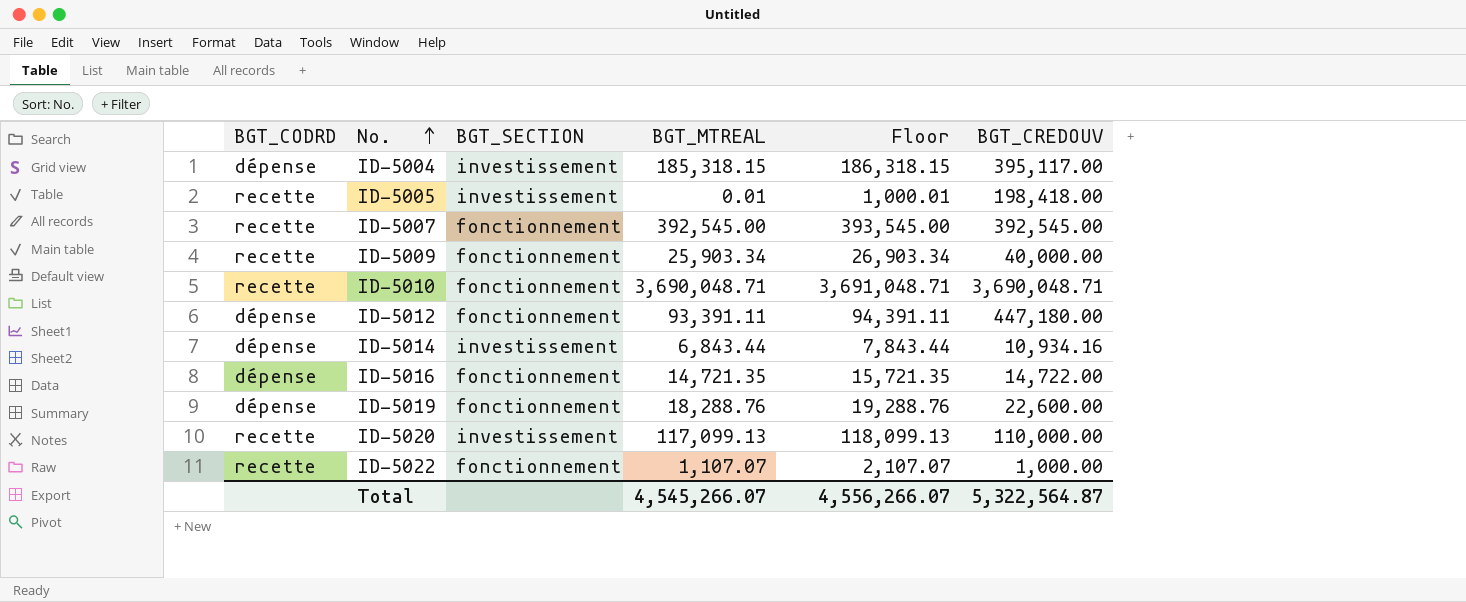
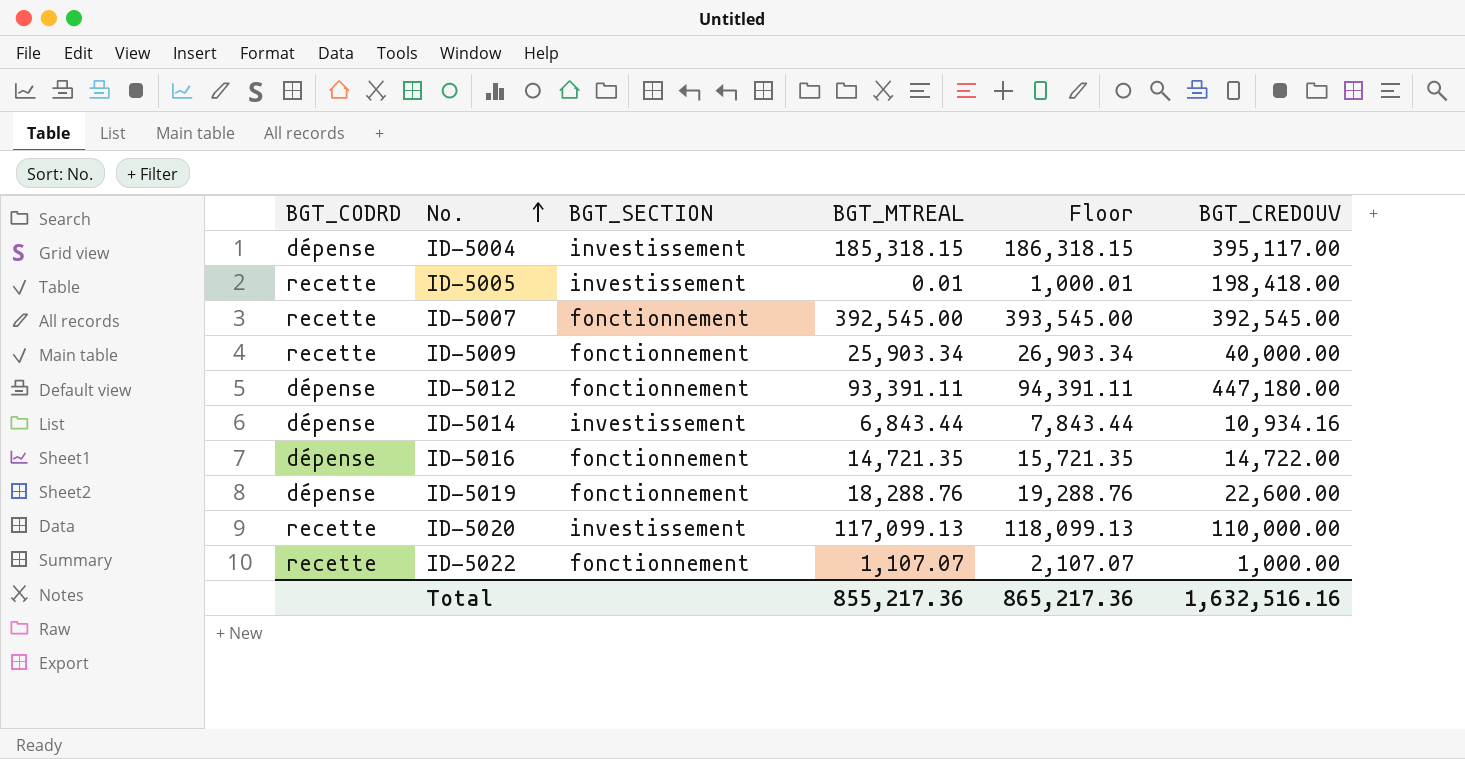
row ID-5010: recette | fonctionnement | 3,690,048.71 | 3,691,048.71 | 3,690,048.71 -> none
Total | BGT_MTREAL: 4,545,266.07 -> 855,217.36
Total | Floor: 4,556,266.07 -> 865,217.36
Total | BGT_CREDOUV: 5,322,564.87 -> 1,632,516.16

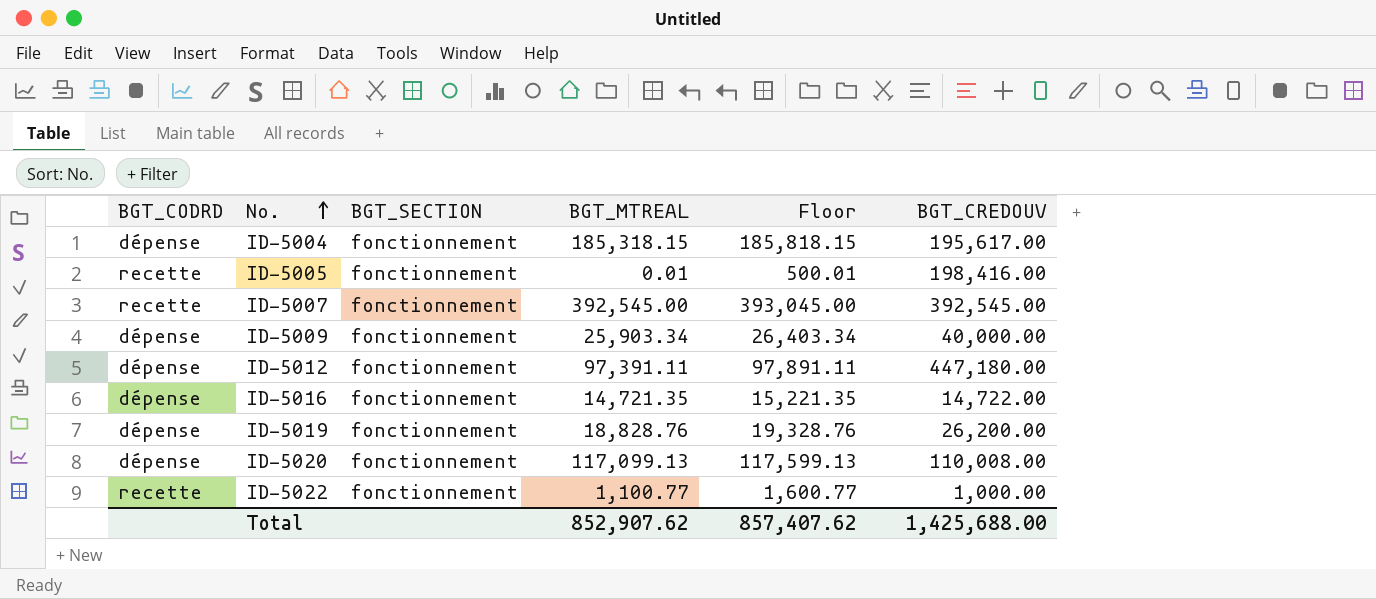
column Floor | formula: [BGT_MTREAL] + 1000 -> [BGT_MTREAL] + 500
row ID-5014: dépense | investissement | 6,843.44 | 7,843.44 | 10,934.16 -> none
ID-5004 | BGT_SECTION: investissement -> fonctionnement
ID-5004 | BGT_CREDOUV: 395,117.00 -> 195,617.00
ID-5005 | BGT_SECTION: investissement -> fonctionnement
ID-5005 | BGT_CREDOUV: 198,418.00 -> 198,416.00
ID-5009 | BGT_CODRD: recette -> dépense
ID-5012 | BGT_MTREAL: 93,391.11 -> 97,391.11
ID-5019 | BGT_MTREAL: 18,288.76 -> 18,828.76
ID-5019 | BGT_CREDOUV: 22,600.00 -> 26,200.00
ID-5020 | BGT_CODRD: recette -> dépense
ID-5020 | BGT_SECTION: investissement -> fonctionnement
ID-5020 | BGT_CREDOUV: 110,000.00 -> 110,008.00
ID-5022 | BGT_MTREAL: 1,107.07 -> 1,100.77
Total | BGT_MTREAL: 855,217.36 -> 852,907.62
Total | Floor: 865,217.36 -> 857,407.62
Total | BGT_CREDOUV: 1,632,516.16 -> 1,425,688.00

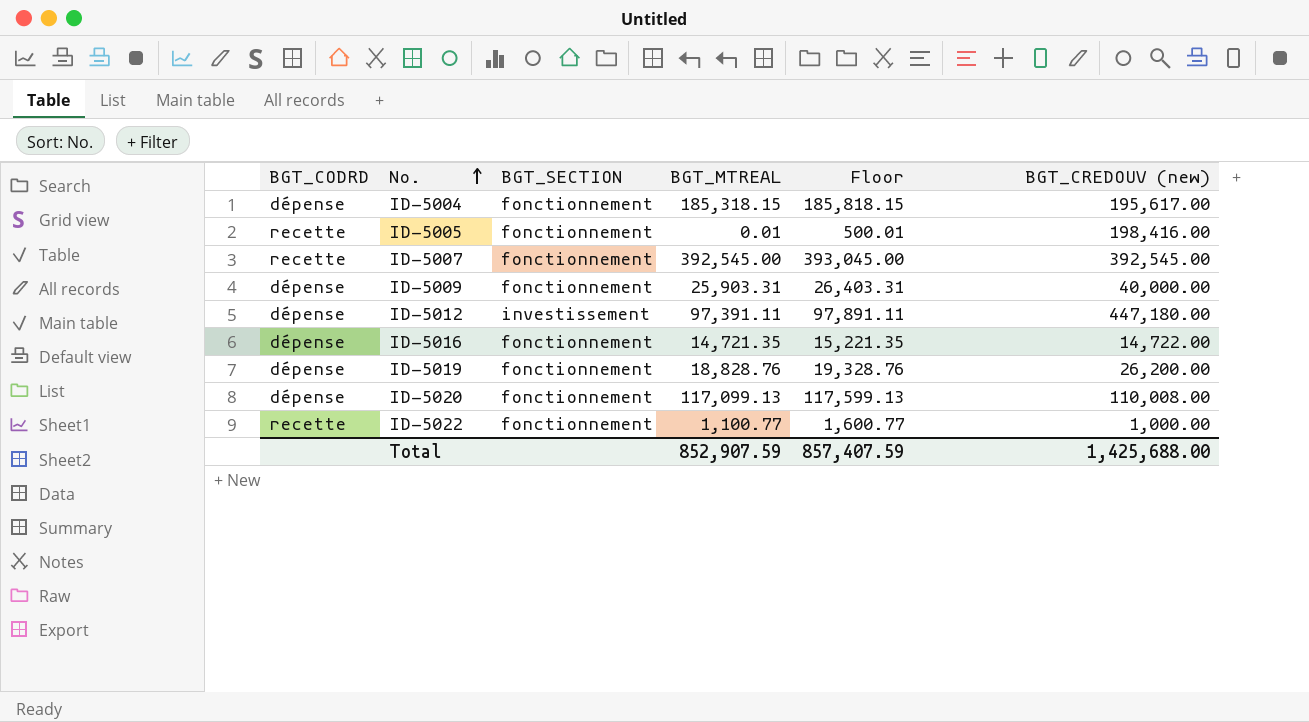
column name: BGT_CREDOUV -> BGT_CREDOUV (new)
ID-5009 | BGT_MTREAL: 25,903.34 -> 25,903.31
ID-5009 | Floor: 26,403.34 -> 26,403.31
ID-5012 | BGT_SECTION: fonctionnement -> investissement
Total | BGT_MTREAL: 852,907.62 -> 852,907.59
Total | Floor: 857,407.62 -> 857,407.59

